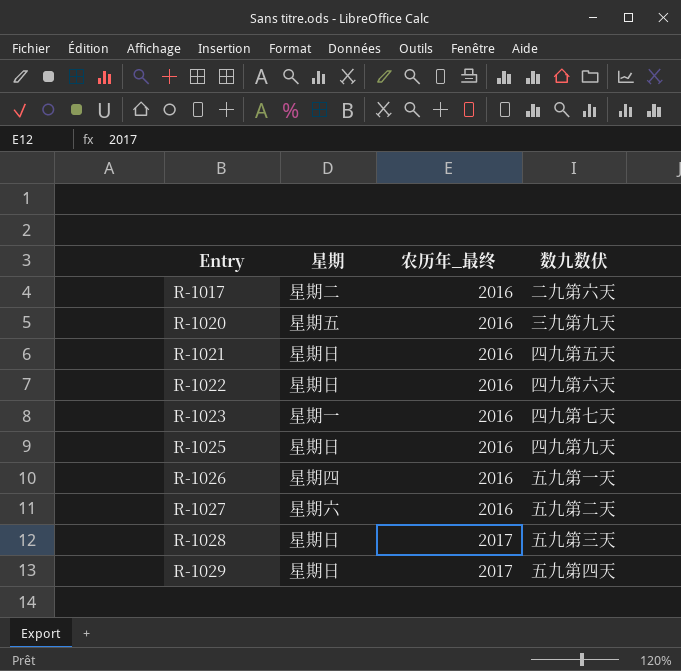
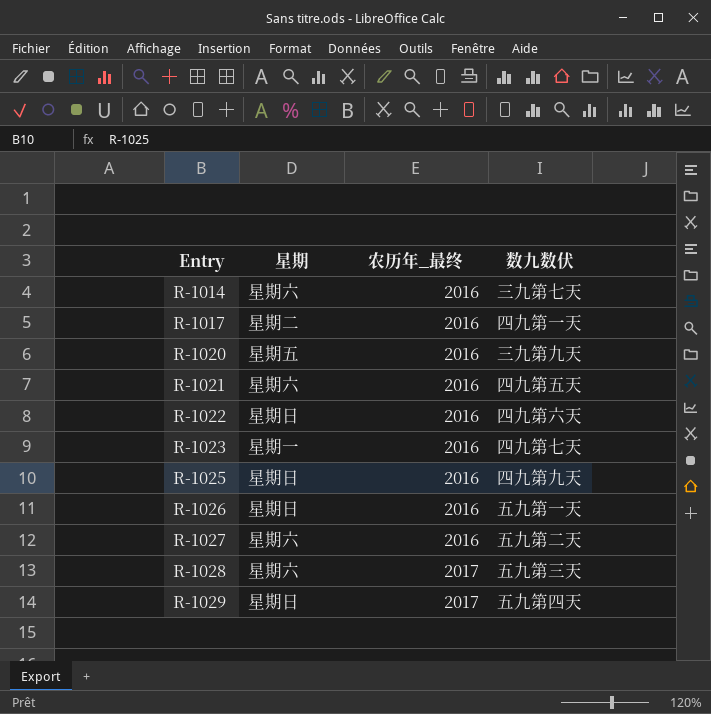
row R-1014: none -> 星期六 | 2016 | 三九第七天
R-1017 | 数九数伏: 二九第六天 -> 四九第一天
R-1021 | 星期: 星期日 -> 星期六
R-1026 | 星期: 星期四 -> 星期日
R-1028 | 星期: 星期日 -> 星期六

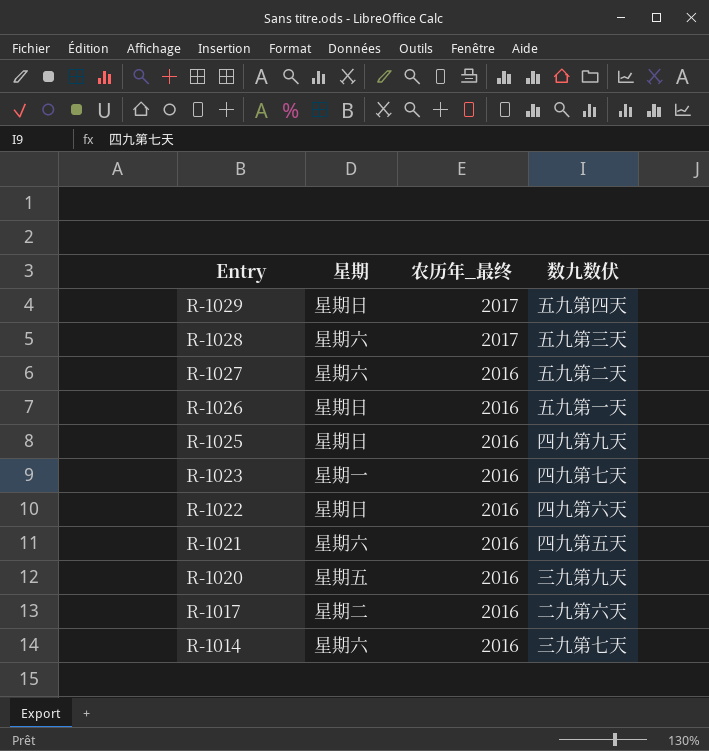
row order: Entry ascending -> Entry descending
R-1017 | 数九数伏: 四九第一天 -> 二九第六天

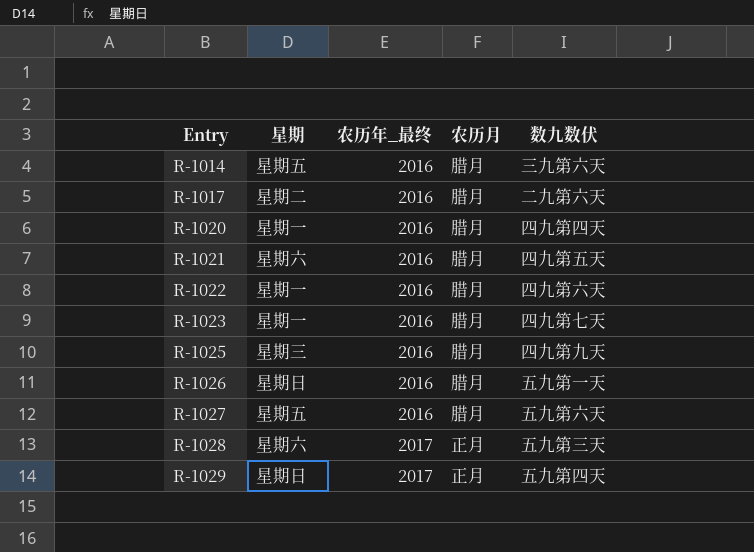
row order: Entry descending -> Entry ascending
column 农历月 | position: none -> 4
R-1014 | 星期: 星期六 -> 星期五
R-1014 | 数九数伏: 三九第七天 -> 三九第六天
R-1020 | 星期: 星期五 -> 星期一
R-1020 | 数九数伏: 三九第九天 -> 四九第四天
R-1022 | 星期: 星期日 -> 星期一
R-1025 | 星期: 星期日 -> 星期三
R-1027 | 星期: 星期六 -> 星期五
R-1027 | 数九数伏: 五九第二天 -> 五九第六天

